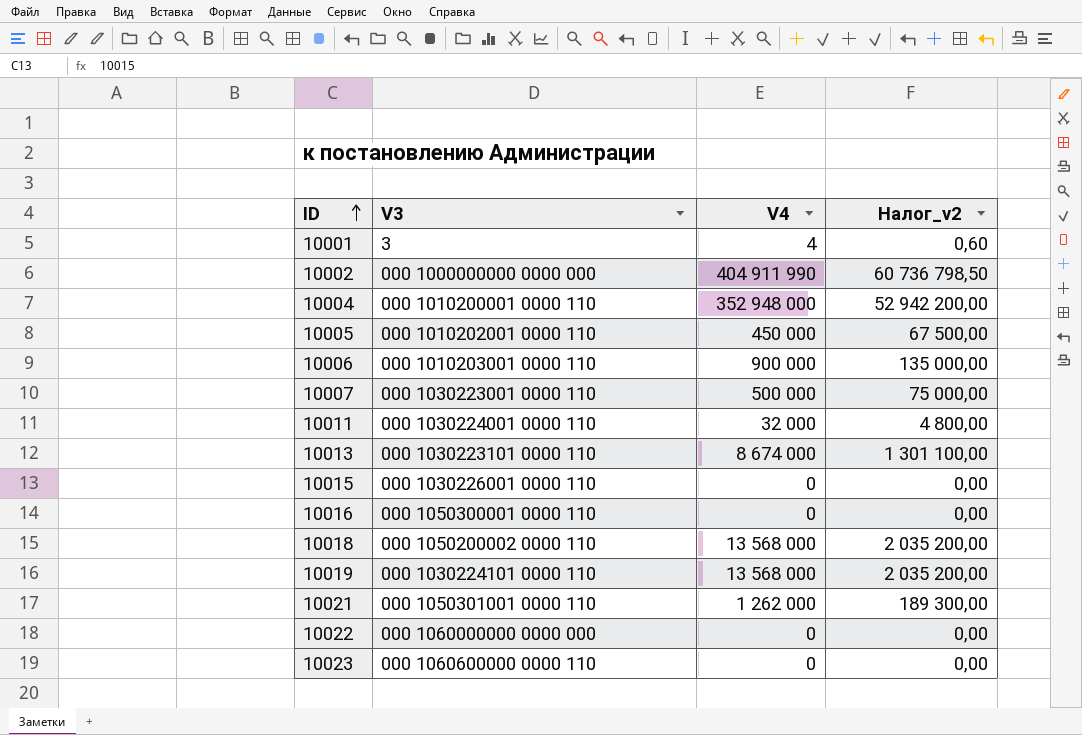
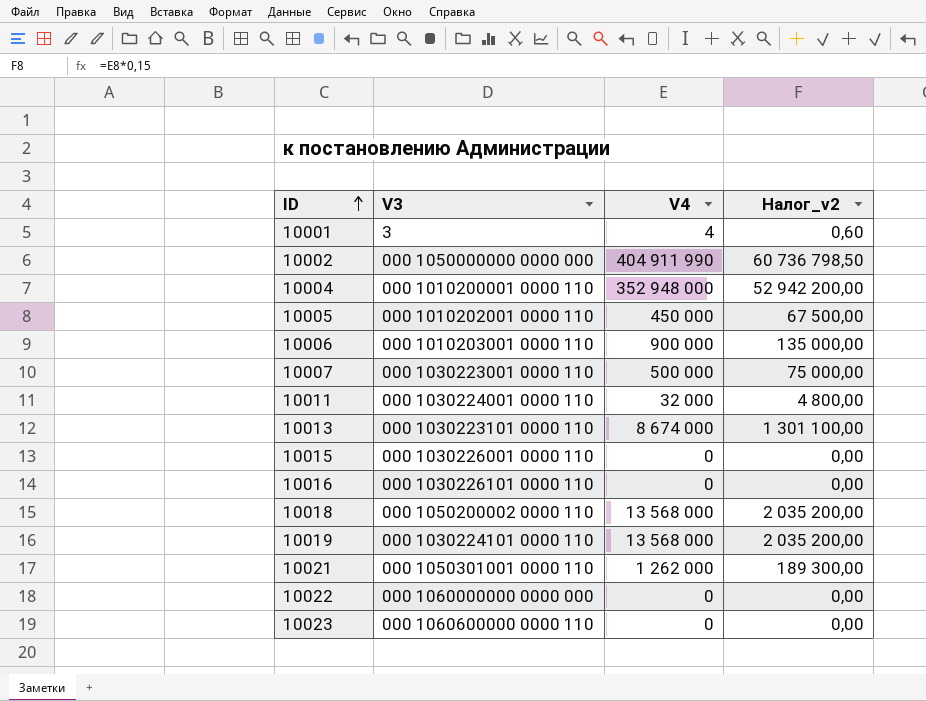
10002 | V3: 000 1000000000 0000 000 -> 000 1050000000 0000 000
10016 | V3: 000 1050300001 0000 110 -> 000 1030226101 0000 110

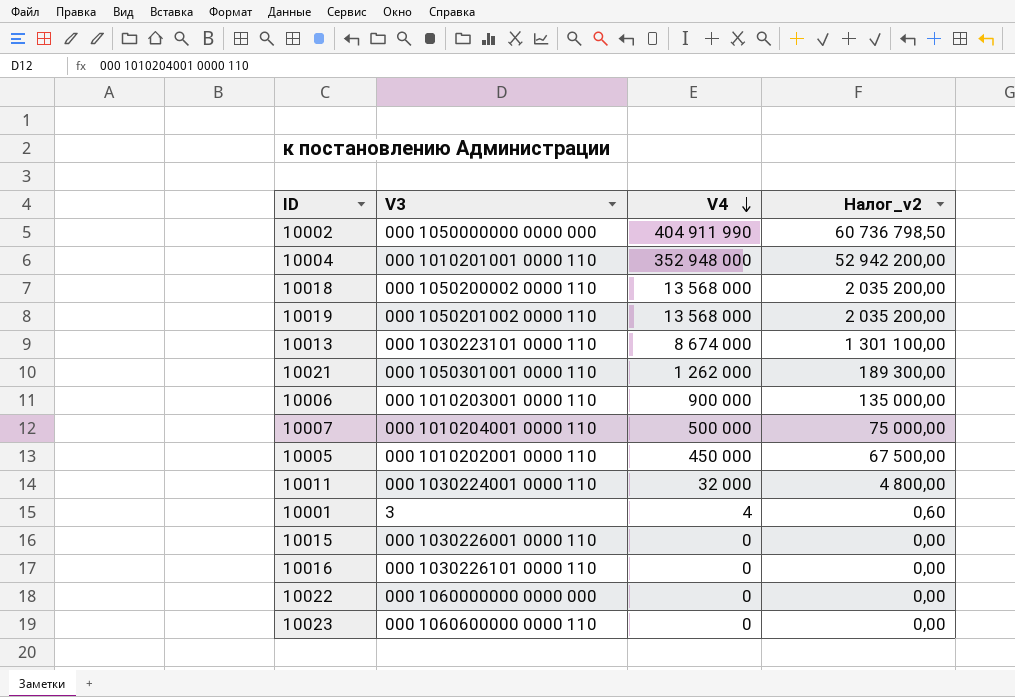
row order: ID ascending -> V4 descending
10004 | V3: 000 1010200001 0000 110 -> 000 1010201001 0000 110
10019 | V3: 000 1030224101 0000 110 -> 000 1050201002 0000 110
10007 | V3: 000 1030223001 0000 110 -> 000 1010204001 0000 110

